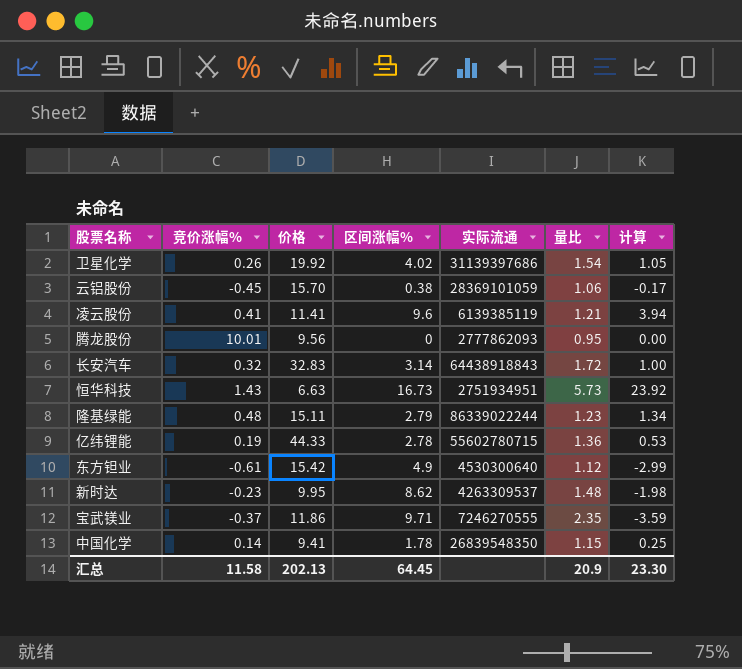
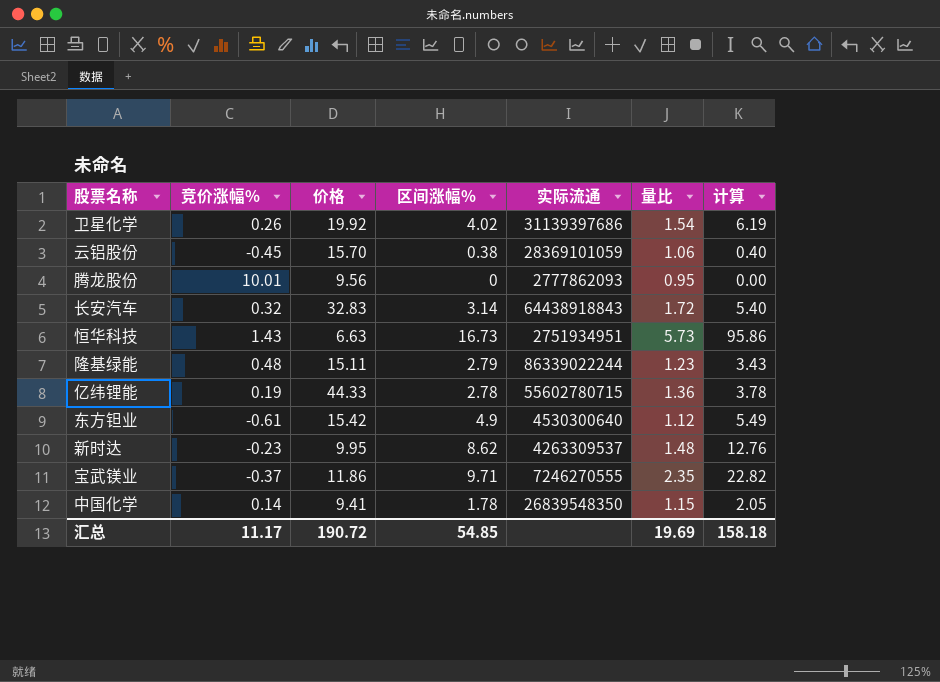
column 计算 | formula: [竞价涨幅%] * [区间涨幅%] -> [区间涨幅%] * [量比]
row 凌云股份: 0.41 | 11.41 | 9.6 | 6139385119 | 1.21 | 3.94 -> none
汇总 | 竞价涨幅%: 11.58 -> 11.17
汇总 | 价格: 202.13 -> 190.72
汇总 | 区间涨幅%: 64.45 -> 54.85
汇总 | 量比: 20.9 -> 19.69
汇总 | 计算: 23.30 -> 158.18

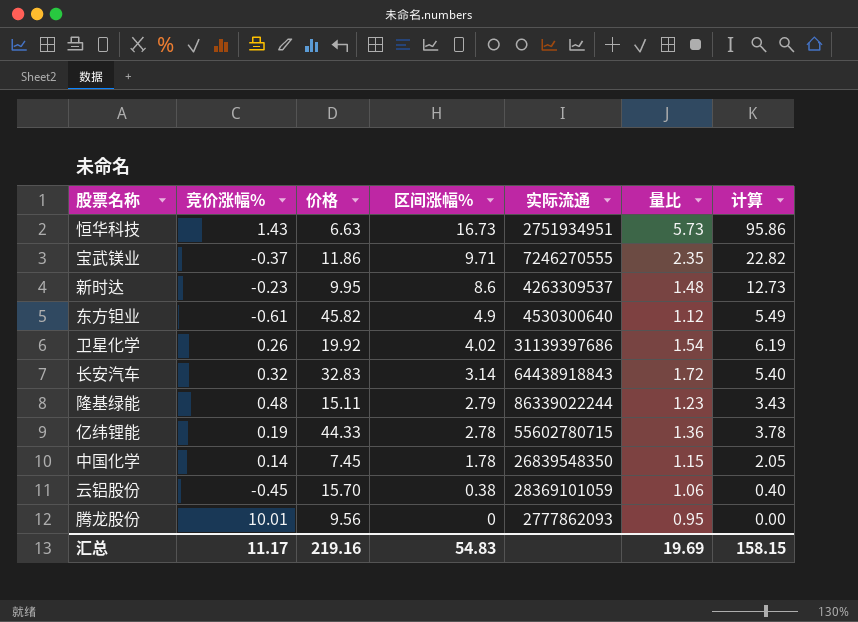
row order: none -> 区间涨幅% descending
新时达 | 区间涨幅%: 8.62 -> 8.6
新时达 | 计算: 12.76 -> 12.73
东方钽业 | 价格: 15.42 -> 45.82
中国化学 | 价格: 9.41 -> 7.45
汇总 | 价格: 190.72 -> 219.16
汇总 | 区间涨幅%: 54.85 -> 54.83
汇总 | 计算: 158.18 -> 158.15

